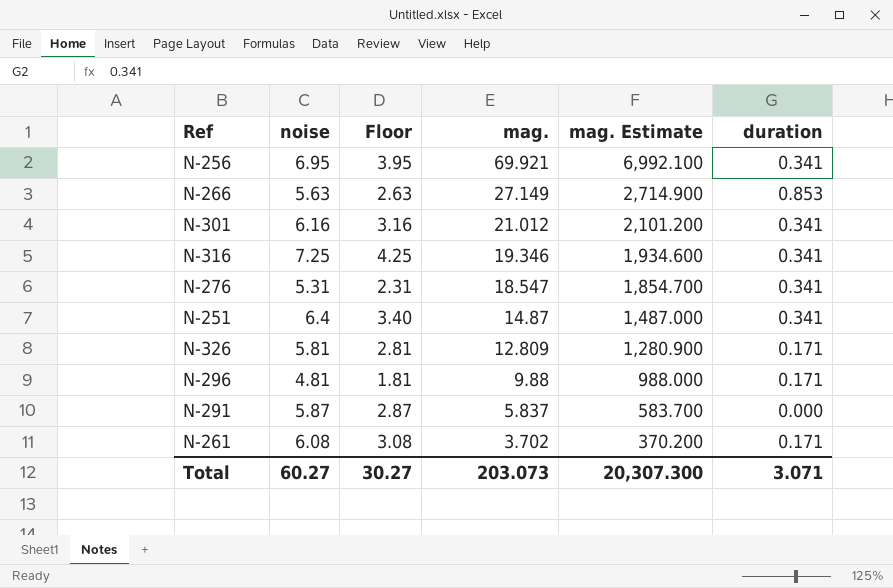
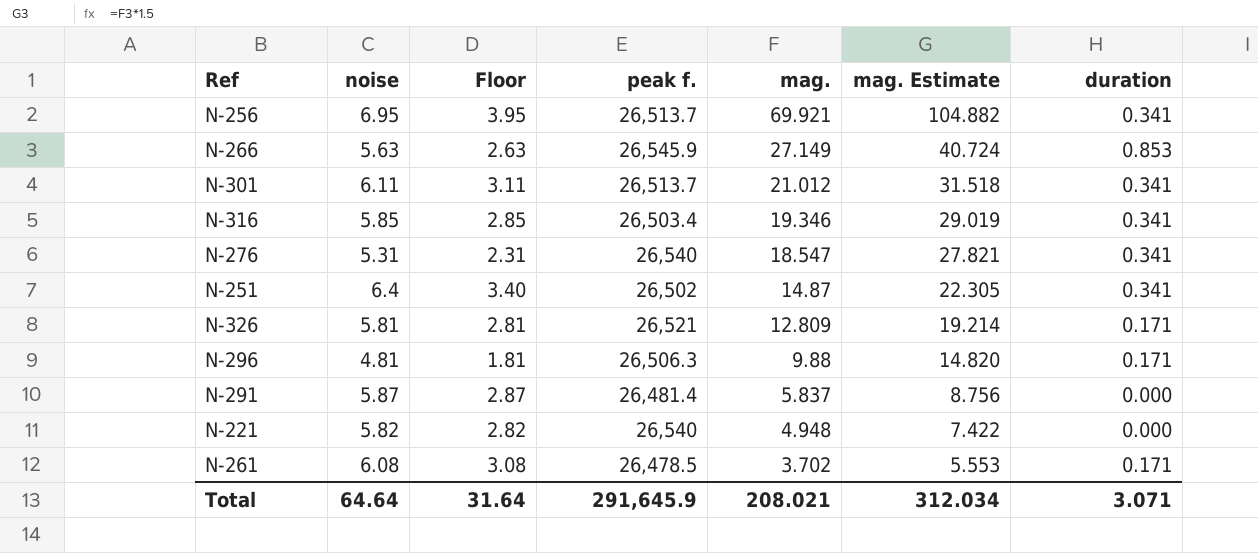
column peak f. | position: none -> 4
column mag. Estimate | formula: [mag.] * 100 -> [mag.] * 1.5
N-301 | noise: 6.16 -> 6.11
N-301 | Floor: 3.16 -> 3.11
N-316 | noise: 7.25 -> 5.85
N-316 | Floor: 4.25 -> 2.85
row N-221: none -> 5.82 | 2.82 | 26,540 | 4.948 | 7.422 | 0.000
Total | noise: 60.27 -> 64.64
Total | Floor: 30.27 -> 31.64
Total | mag.: 203.073 -> 208.021
Total | mag. Estimate: 20,307.300 -> 312.034

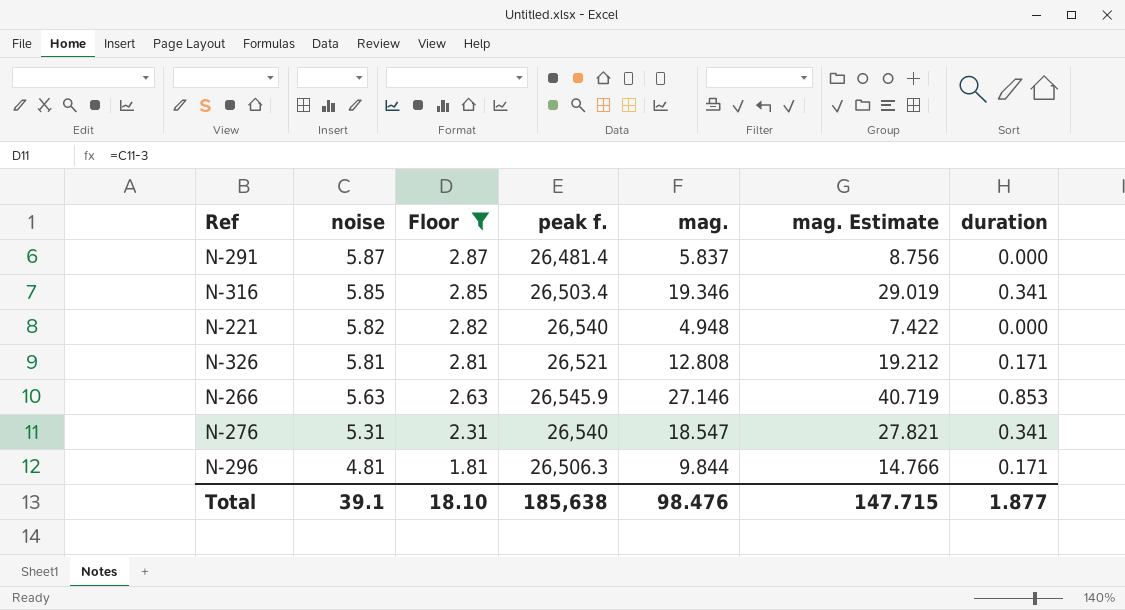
filter: none -> Floor <= 2.87
row order: mag. descending -> noise descending
N-326 | mag.: 12.809 -> 12.808
N-326 | mag. Estimate: 19.214 -> 19.212
N-266 | mag.: 27.149 -> 27.146
N-266 | mag. Estimate: 40.724 -> 40.719
N-296 | mag.: 9.88 -> 9.844
N-296 | mag. Estimate: 14.820 -> 14.766
Total | noise: 64.64 -> 39.1
Total | Floor: 31.64 -> 18.10
Total | peak f.: 291,645.9 -> 185,638
Total | mag.: 208.021 -> 98.476
Total | mag. Estimate: 312.034 -> 147.715
Total | duration: 3.071 -> 1.877

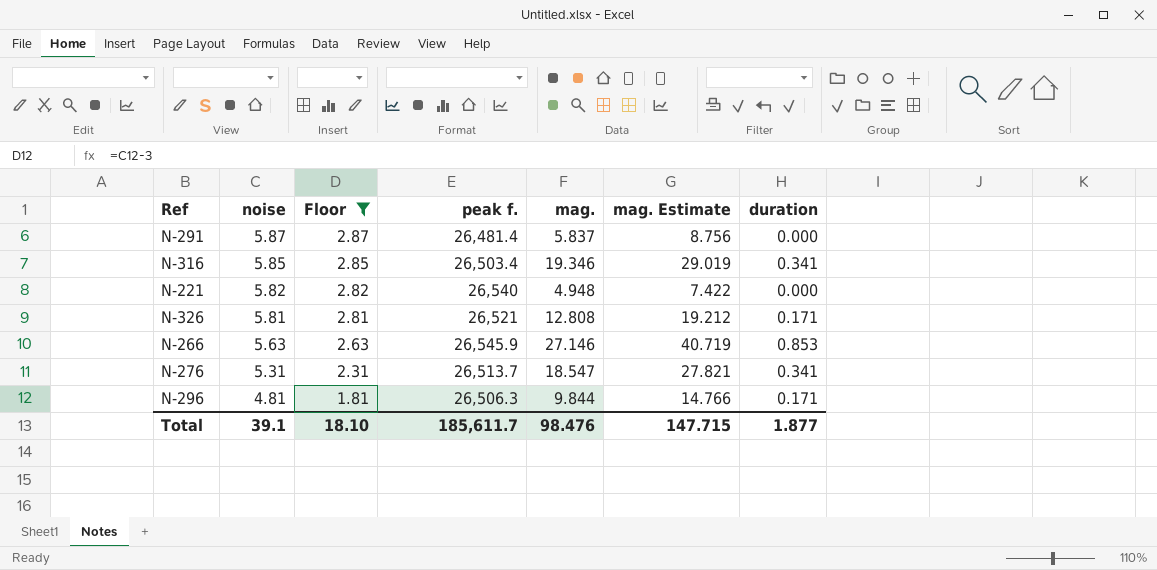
N-276 | peak f.: 26,540 -> 26,513.7
Total | peak f.: 185,638 -> 185,611.7

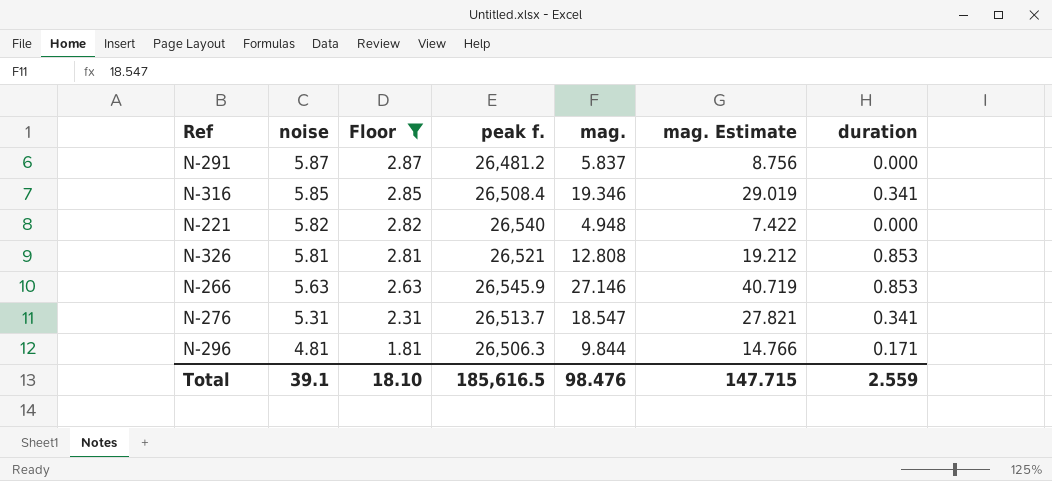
N-291 | peak f.: 26,481.4 -> 26,481.2
N-316 | peak f.: 26,503.4 -> 26,508.4
N-326 | duration: 0.171 -> 0.853
Total | peak f.: 185,611.7 -> 185,616.5
Total | duration: 1.877 -> 2.559

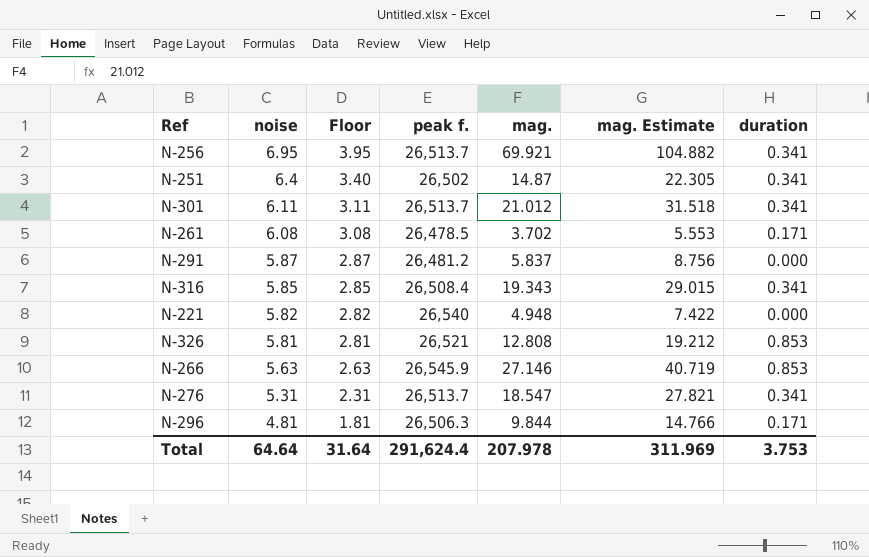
filter: Floor <= 2.87 -> none
N-316 | mag.: 19.346 -> 19.343
N-316 | mag. Estimate: 29.019 -> 29.015
Total | noise: 39.1 -> 64.64
Total | Floor: 18.10 -> 31.64
Total | peak f.: 185,616.5 -> 291,624.4
Total | mag.: 98.476 -> 207.978
Total | mag. Estimate: 147.715 -> 311.969
Total | duration: 2.559 -> 3.753

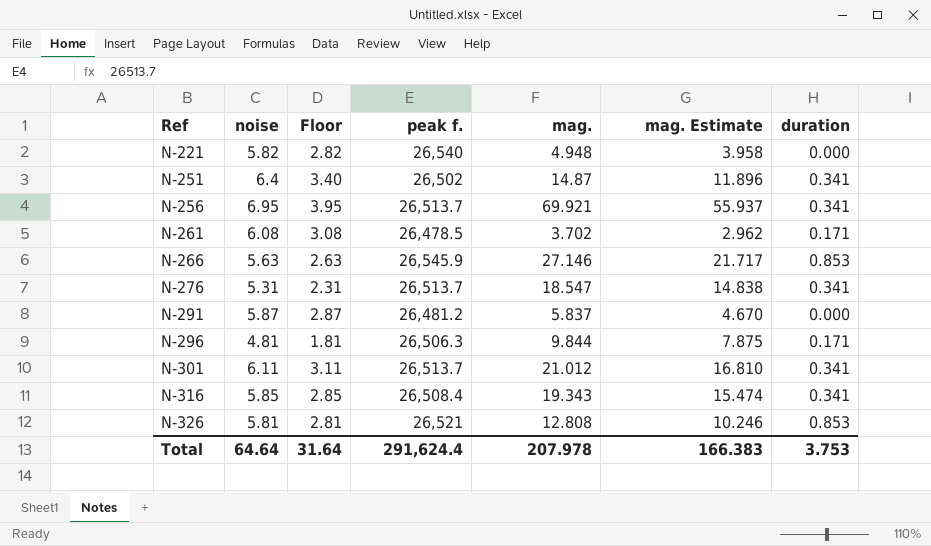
row order: noise descending -> Ref ascending
column mag. Estimate | formula: [mag.] * 1.5 -> [mag.] * 0.8
Total | mag. Estimate: 311.969 -> 166.383

